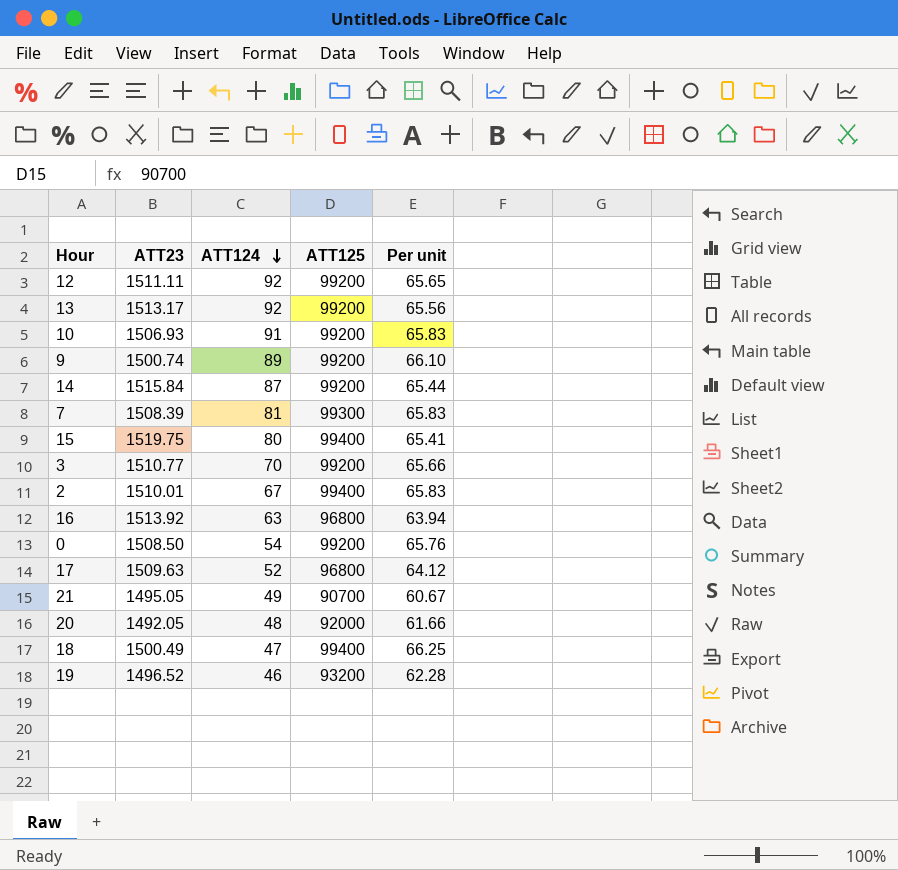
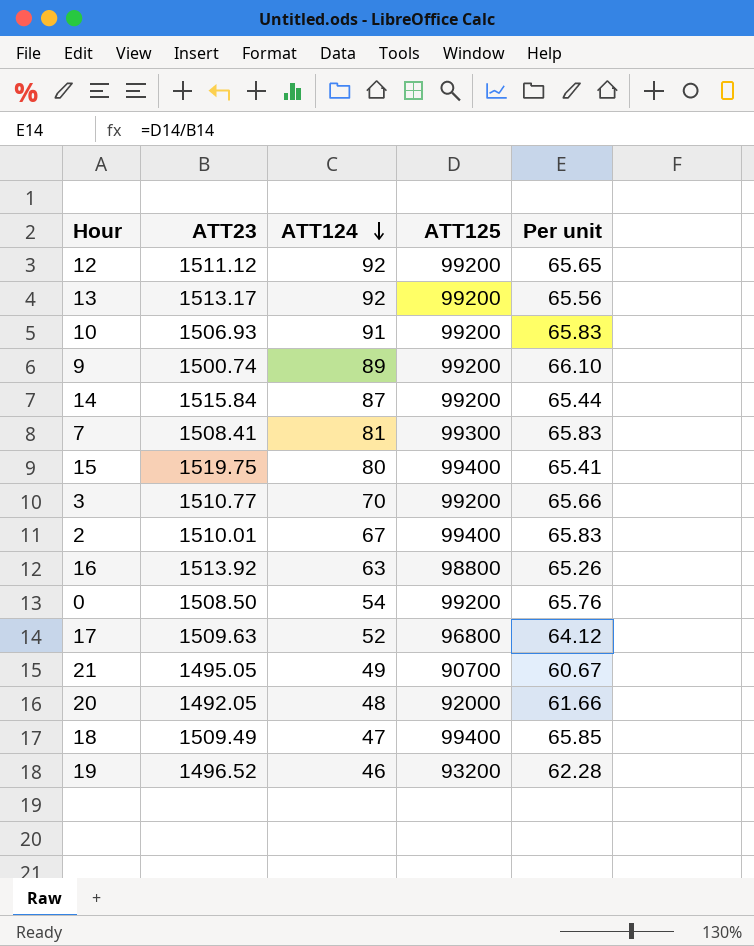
12 | ATT23: 1511.11 -> 1511.12
7 | ATT23: 1508.39 -> 1508.41
16 | ATT125: 96800 -> 98800
16 | Per unit: 63.94 -> 65.26
18 | ATT23: 1500.49 -> 1509.49
18 | Per unit: 66.25 -> 65.85

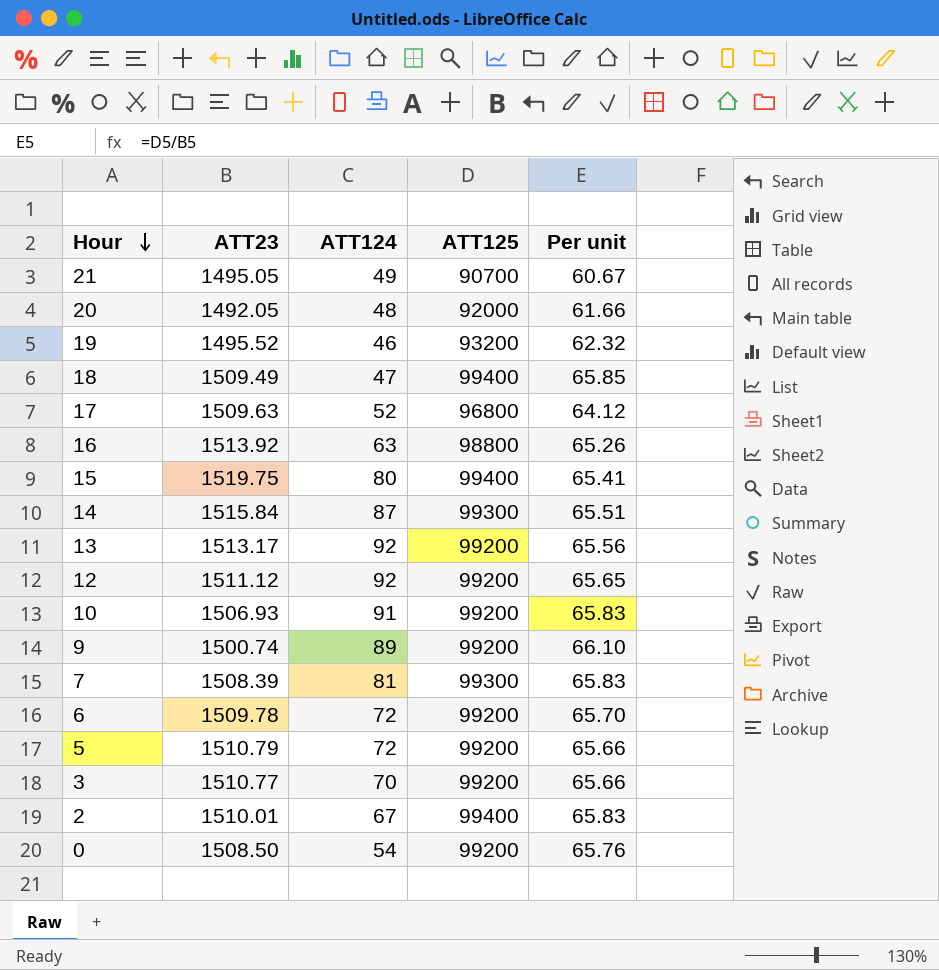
row order: ATT124 descending -> Hour descending
19 | ATT23: 1496.52 -> 1495.52
19 | Per unit: 62.28 -> 62.32
14 | ATT125: 99200 -> 99300
14 | Per unit: 65.44 -> 65.51
7 | ATT23: 1508.41 -> 1508.39
row 6: none -> 1509.78 | 72 | 99200 | 65.70
row 5: none -> 1510.79 | 72 | 99200 | 65.66

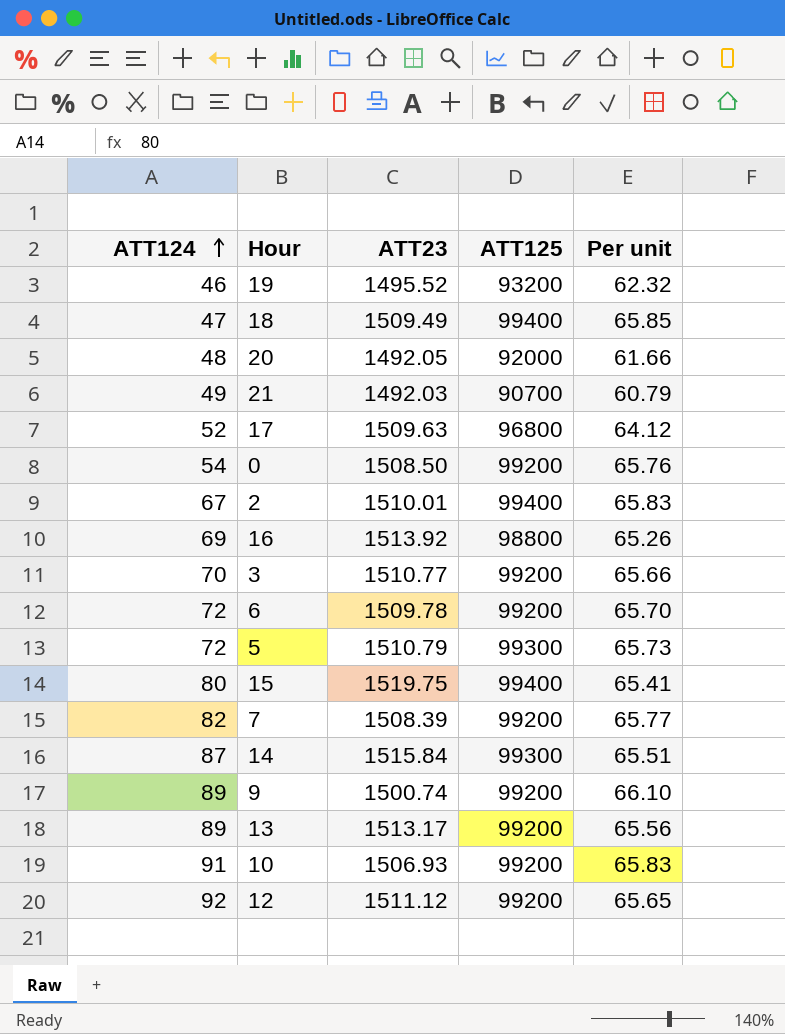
row order: Hour descending -> ATT124 ascending
column ATT124 | position: 3 -> 1
21 | ATT23: 1495.05 -> 1492.03
21 | Per unit: 60.67 -> 60.79
16 | ATT124: 63 -> 69
5 | ATT125: 99200 -> 99300
5 | Per unit: 65.66 -> 65.73
7 | ATT124: 81 -> 82
7 | ATT125: 99300 -> 99200
7 | Per unit: 65.83 -> 65.77
13 | ATT124: 92 -> 89

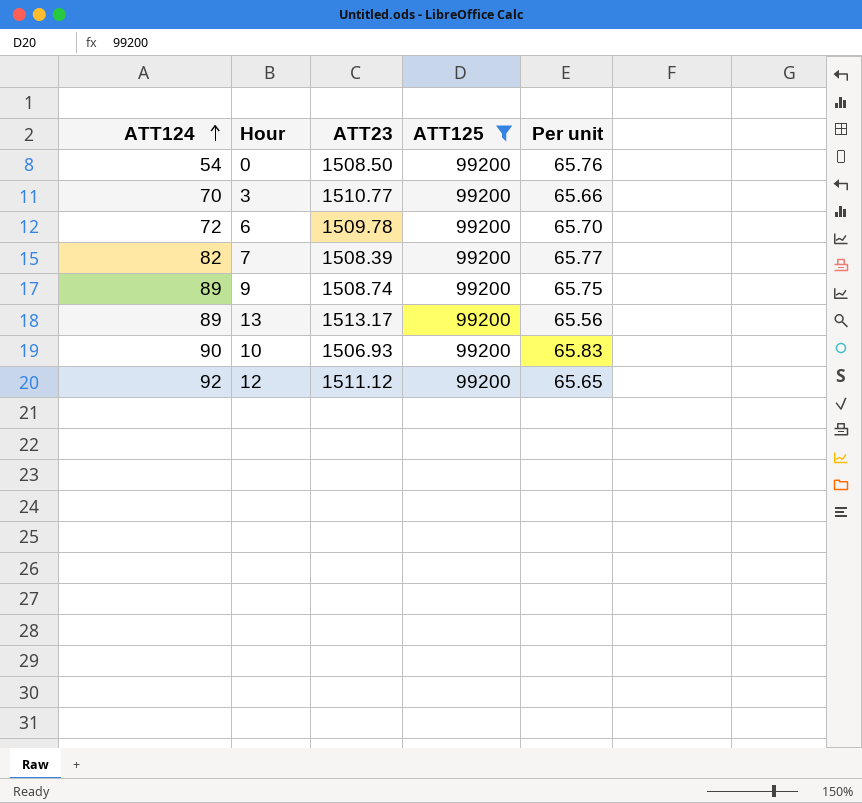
filter: none -> ATT125 = 99200
9 | ATT23: 1500.74 -> 1508.74
9 | Per unit: 66.10 -> 65.75
10 | ATT124: 91 -> 90

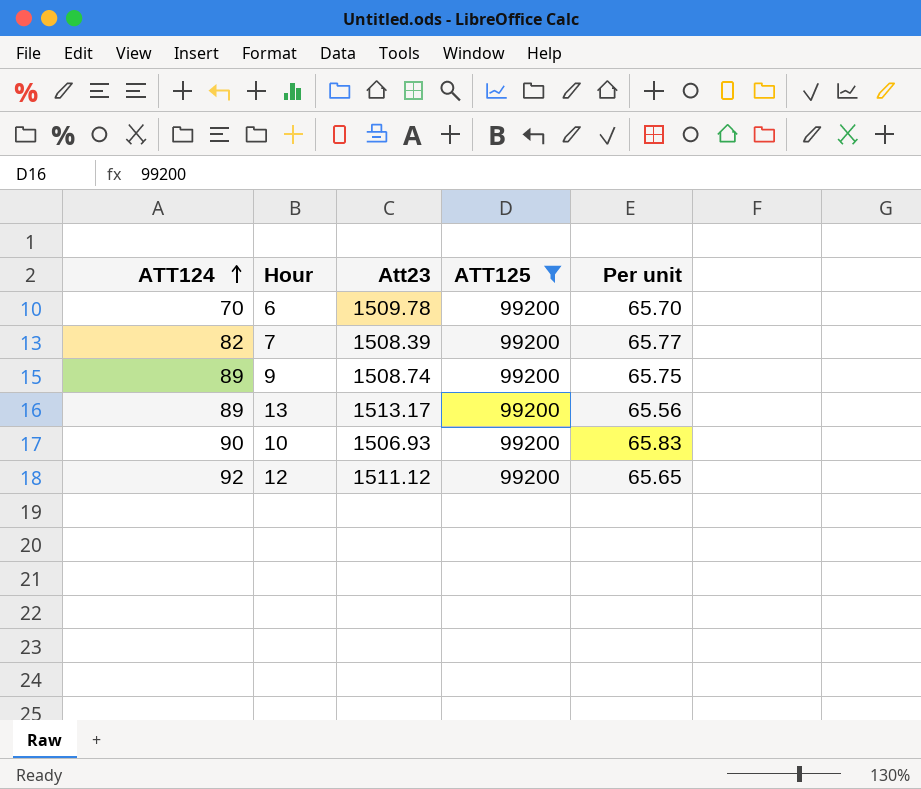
column name: ATT23 -> Att23
row 0: 54 | 1508.50 | 99200 | 65.76 -> none
row 3: 70 | 1510.77 | 99200 | 65.66 -> none
6 | ATT124: 72 -> 70

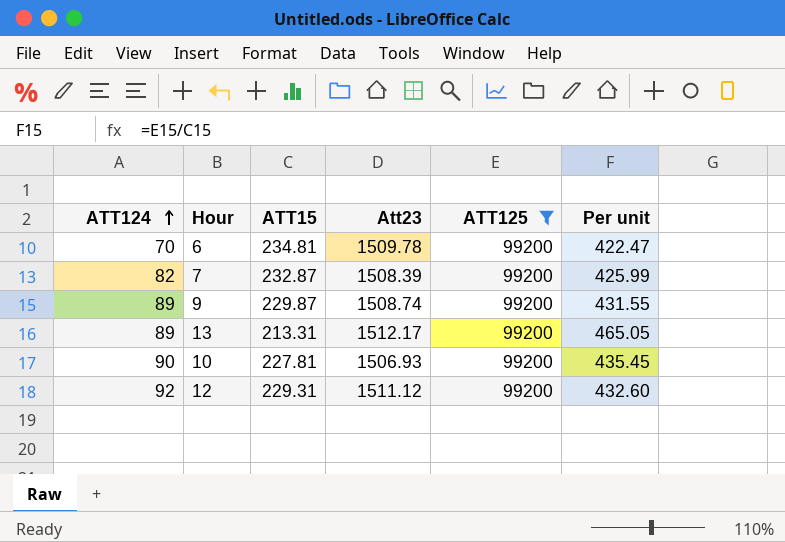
column ATT15 | position: none -> 3
column Per unit | formula: [ATT125] / [Att23] -> [ATT125] / [ATT15]
13 | Att23: 1513.17 -> 1512.17

